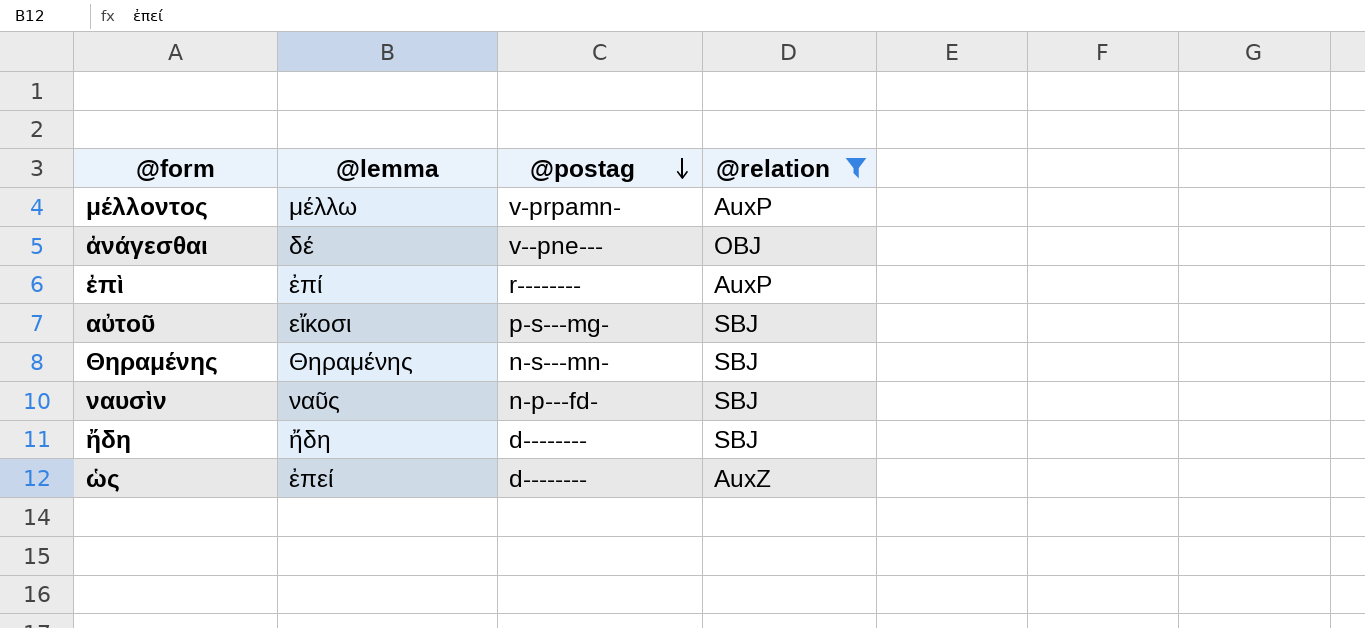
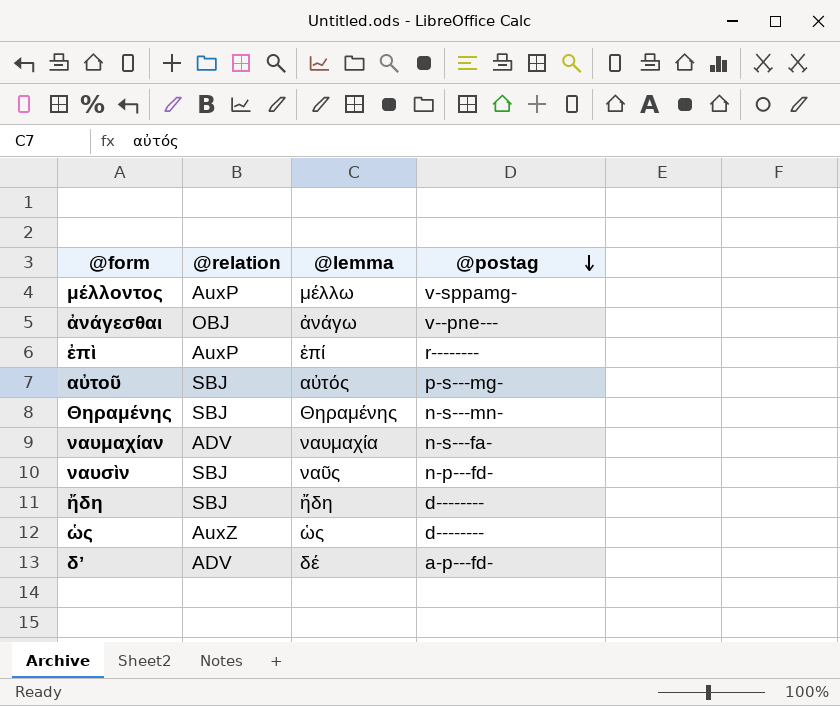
filter: @relation != ADV -> none
column @relation | position: 4 -> 2
μέλλοντος | @postag: v-prpamn- -> v-sppamg-
ἀνάγεσθαι | @lemma: δέ -> ἀνάγω
αὐτοῦ | @lemma: εἴκοσι -> αὐτός
ὡς | @lemma: ἐπεί -> ὡς

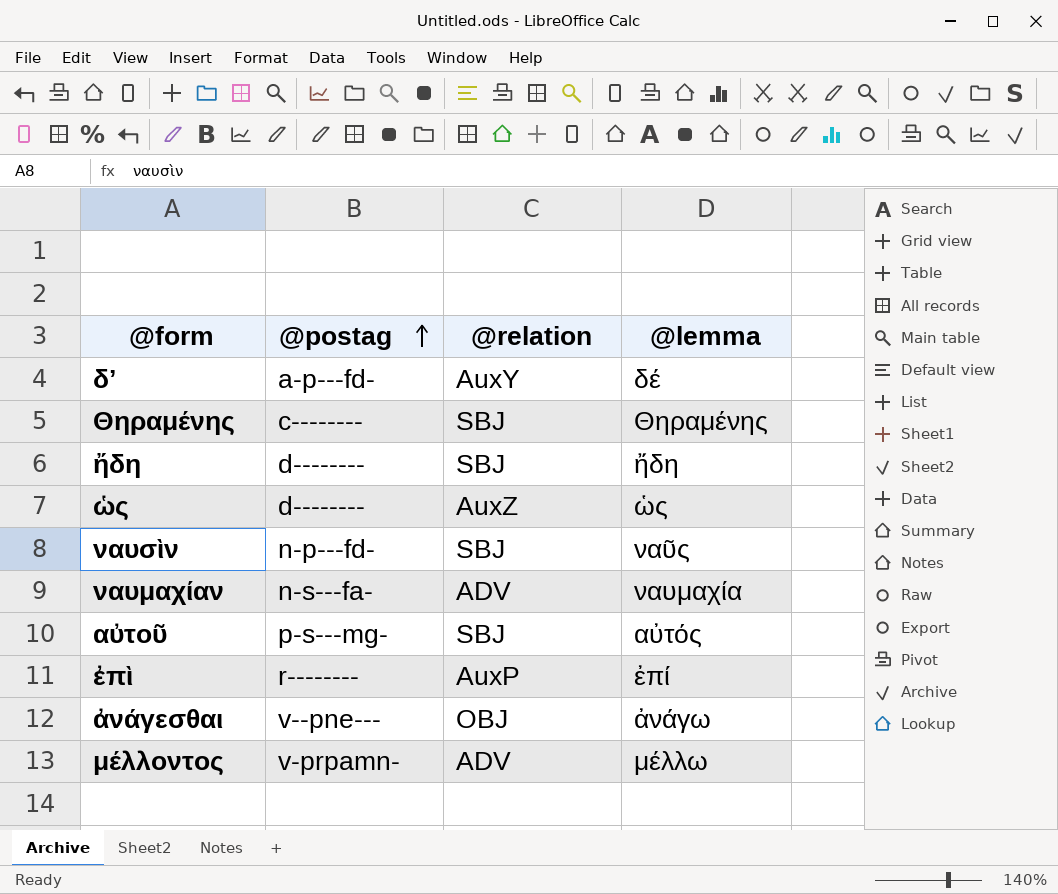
row order: @postag descending -> @postag ascending
column @postag | position: 4 -> 2
δʼ | @relation: ADV -> AuxY
Θηραμένης | @postag: n-s---mn- -> c--------
μέλλοντος | @postag: v-sppamg- -> v-prpamn-
μέλλοντος | @relation: AuxP -> ADV

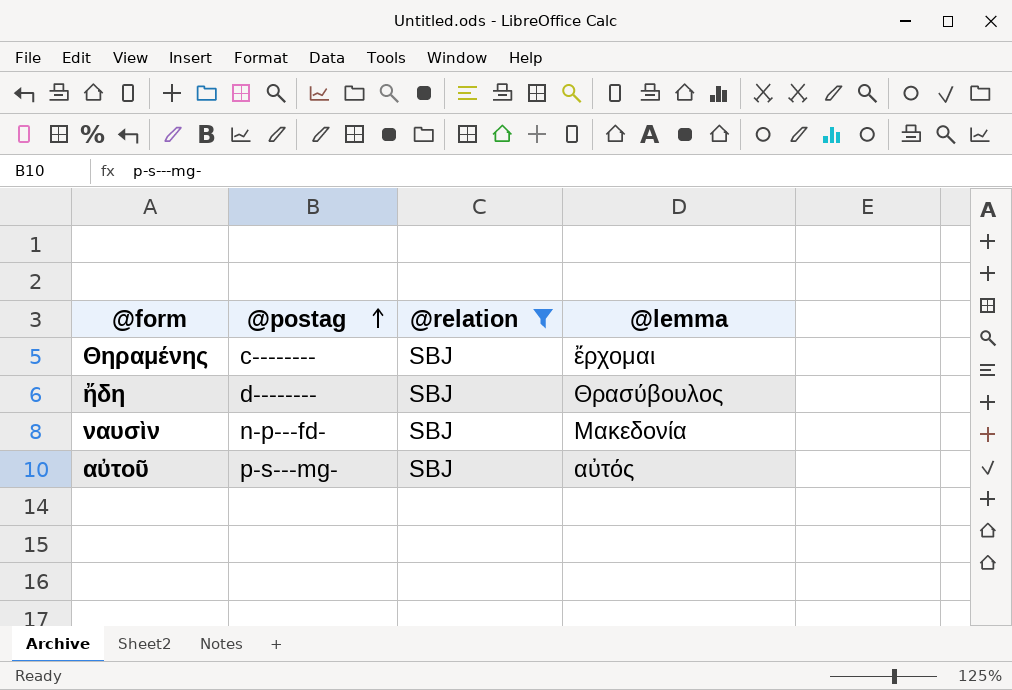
filter: none -> @relation = SBJ
Θηραμένης | @lemma: Θηραμένης -> ἔρχομαι
ἤδη | @lemma: ἤδη -> Θρασύβουλος
ναυσὶν | @lemma: ναῦς -> Μακεδονία

